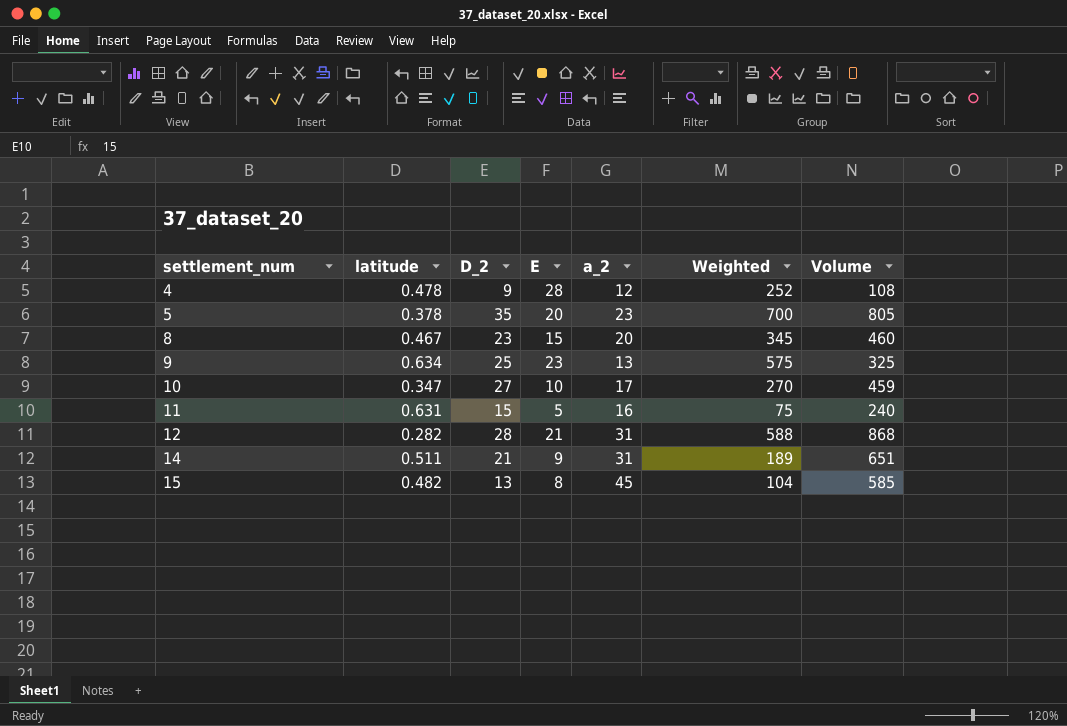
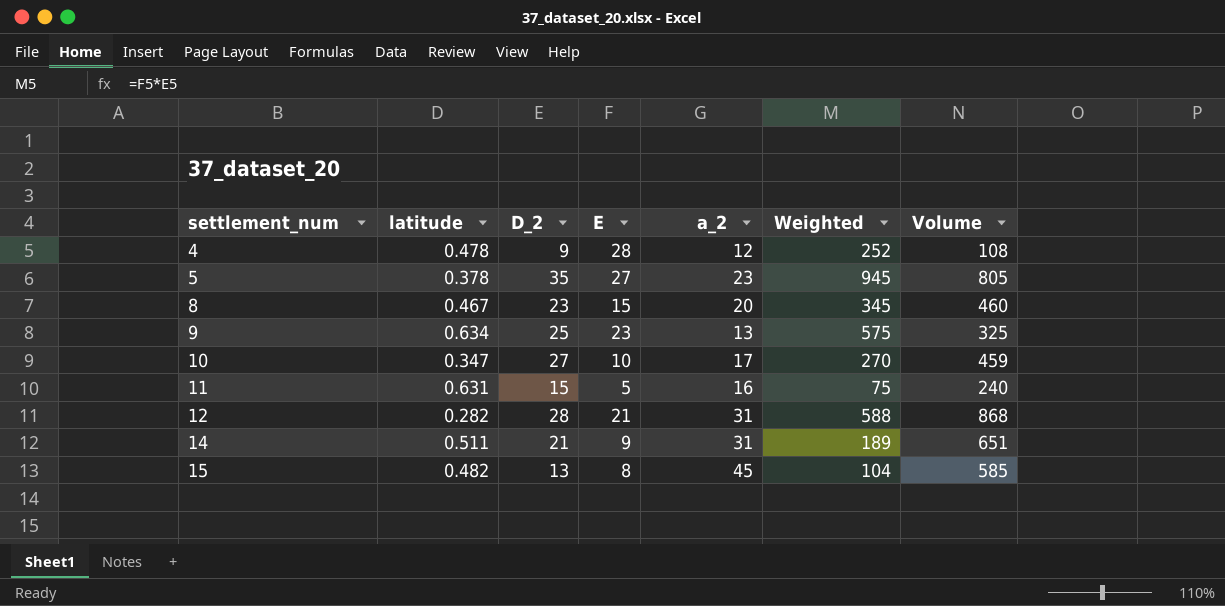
5 | E: 20 -> 27
5 | Weighted: 700 -> 945

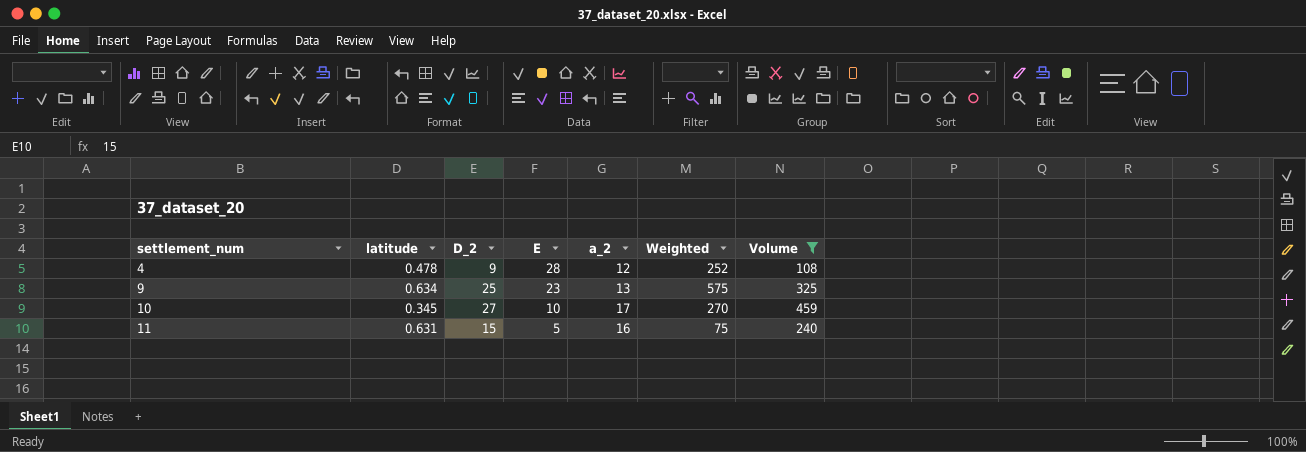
filter: none -> Volume <= 459
10 | latitude: 0.347 -> 0.345

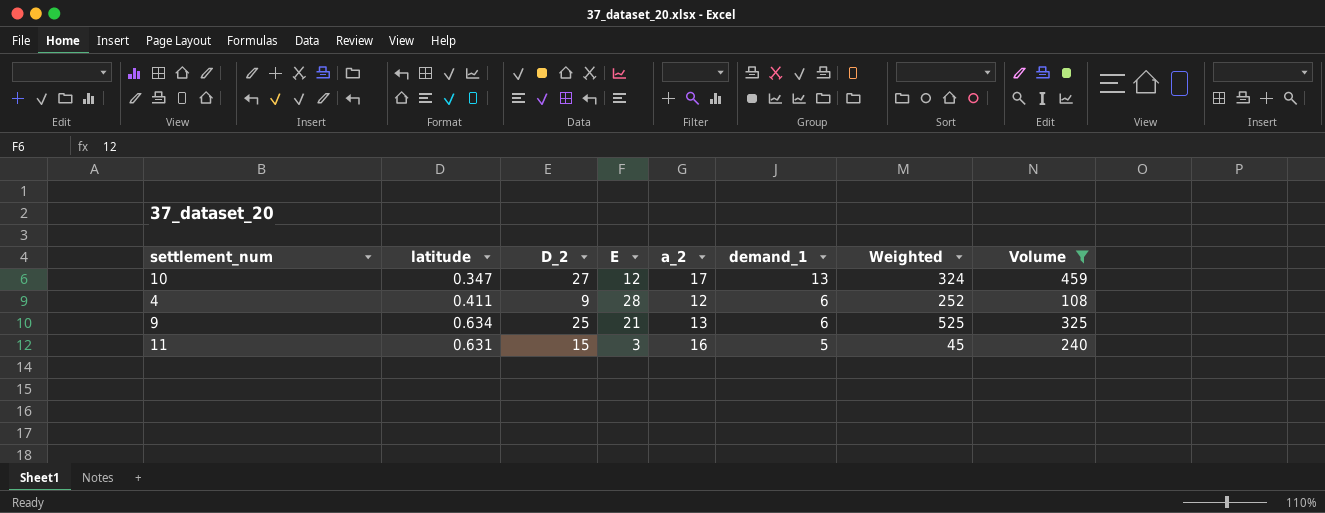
row order: settlement_num ascending -> demand_1 descending
column demand_1 | position: none -> 6
10 | latitude: 0.345 -> 0.347
10 | E: 10 -> 12
10 | Weighted: 270 -> 324
4 | latitude: 0.478 -> 0.411
9 | E: 23 -> 21
9 | Weighted: 575 -> 525
11 | E: 5 -> 3
11 | Weighted: 75 -> 45

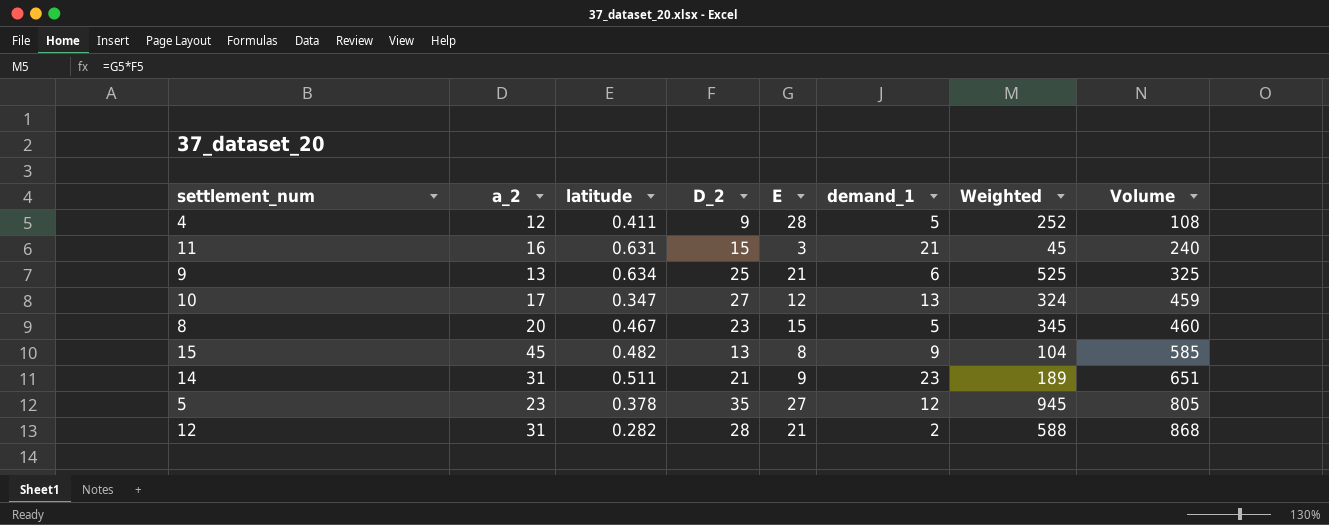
filter: Volume <= 459 -> none
row order: demand_1 descending -> Volume ascending
column a_2 | position: 5 -> 2
4 | demand_1: 6 -> 5
11 | demand_1: 5 -> 21

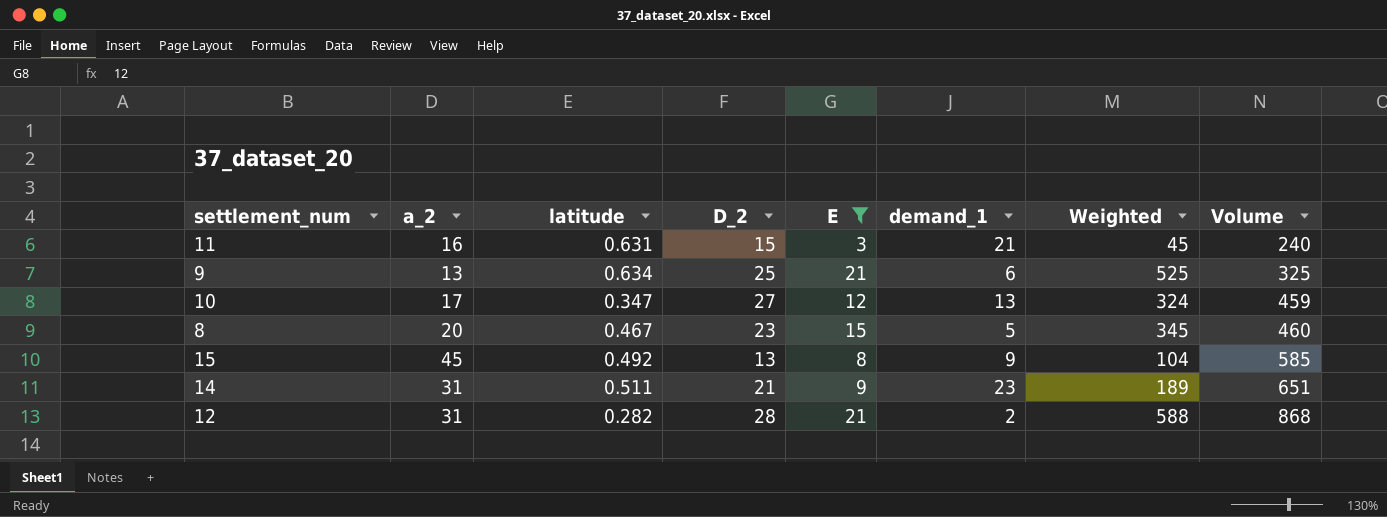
filter: none -> E <= 21
15 | latitude: 0.482 -> 0.492

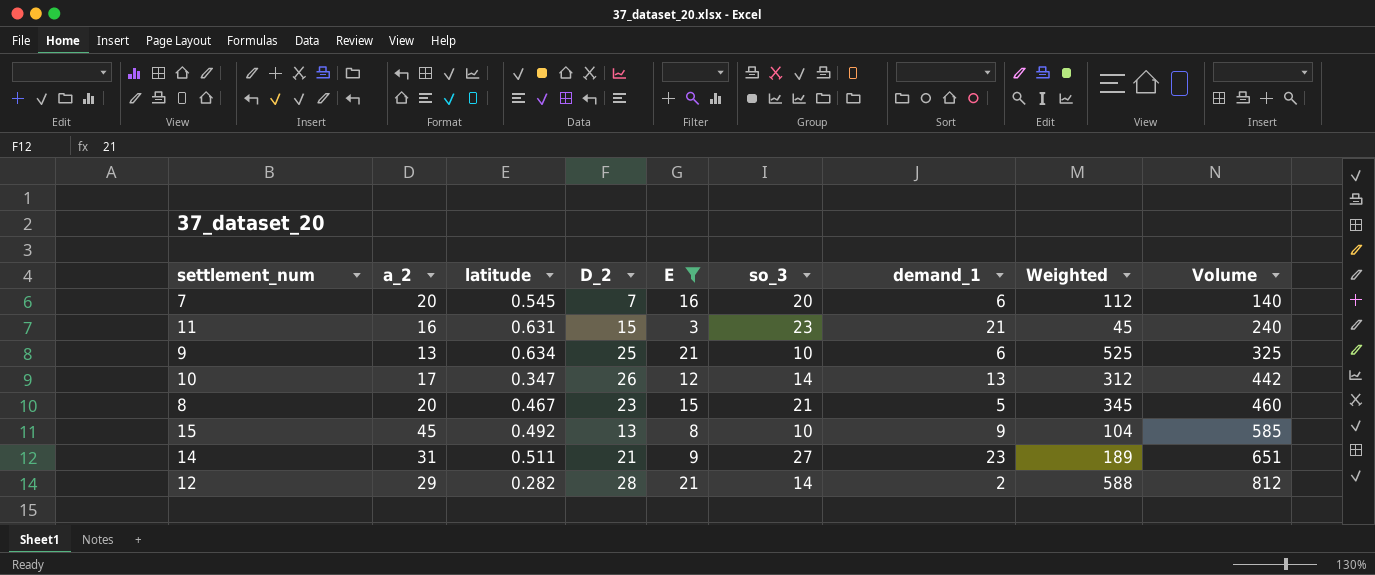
column so_3 | position: none -> 6
row 7: none -> 20 | 0.545 | 7 | 16 | 20 | 6 | 112 | 140
10 | D_2: 27 -> 26
10 | Weighted: 324 -> 312
10 | Volume: 459 -> 442
12 | a_2: 31 -> 29
12 | Volume: 868 -> 812

